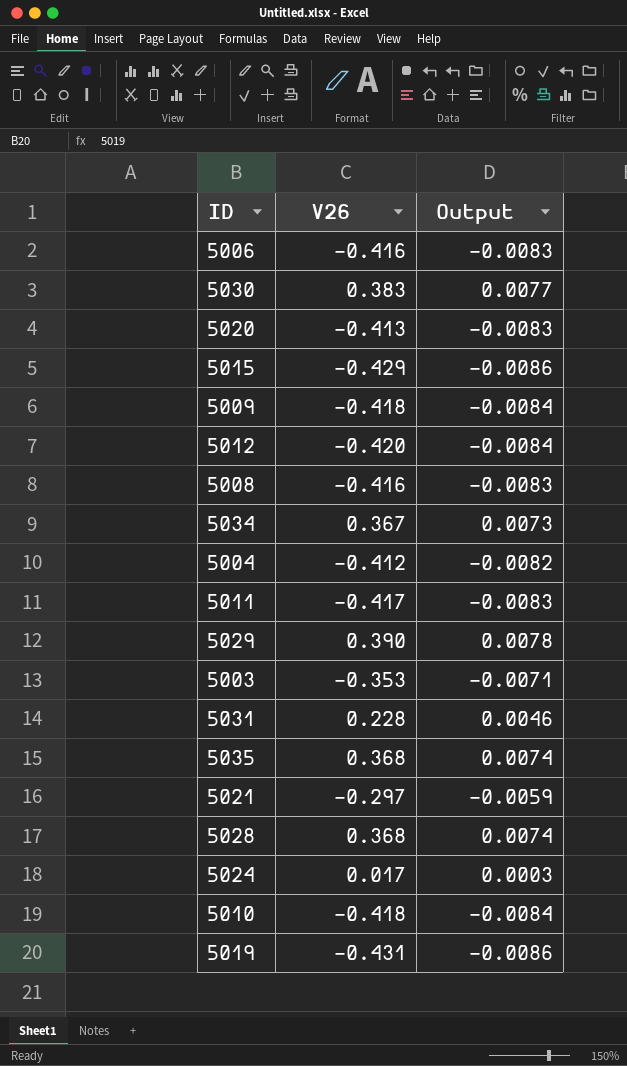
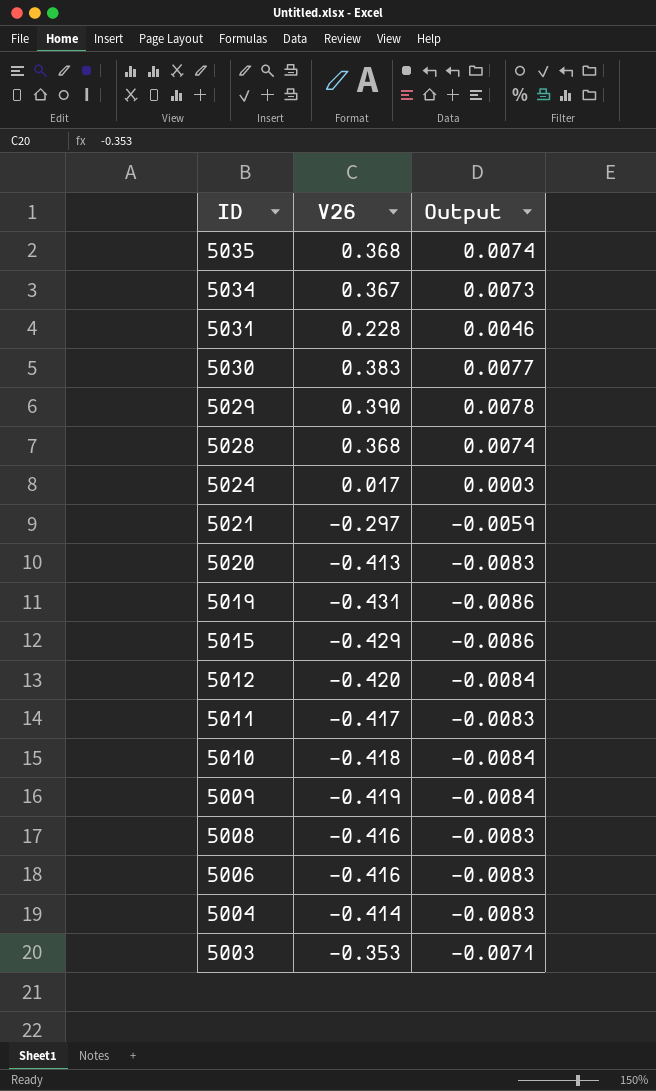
row order: none -> ID descending
5009 | V26: -0.418 -> -0.419
5004 | V26: -0.412 -> -0.414
5004 | Output: -0.0082 -> -0.0083

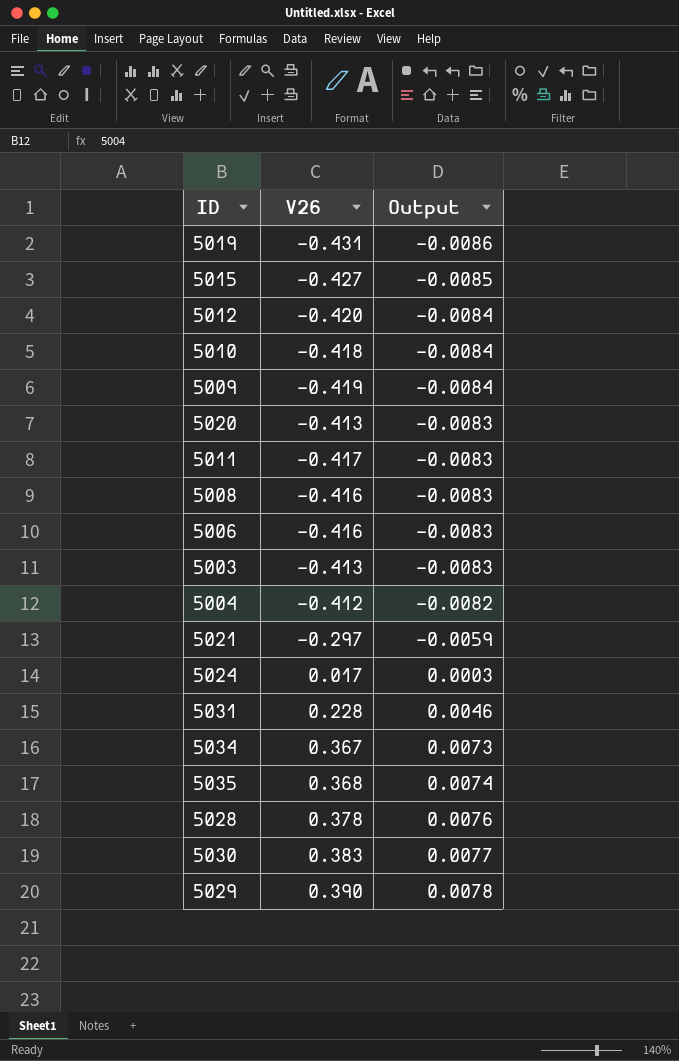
row order: ID descending -> Output ascending
5015 | V26: -0.429 -> -0.427
5015 | Output: -0.0086 -> -0.0085
5003 | V26: -0.353 -> -0.413
5003 | Output: -0.0071 -> -0.0083
5004 | V26: -0.414 -> -0.412
5004 | Output: -0.0083 -> -0.0082
5028 | V26: 0.368 -> 0.378
5028 | Output: 0.0074 -> 0.0076

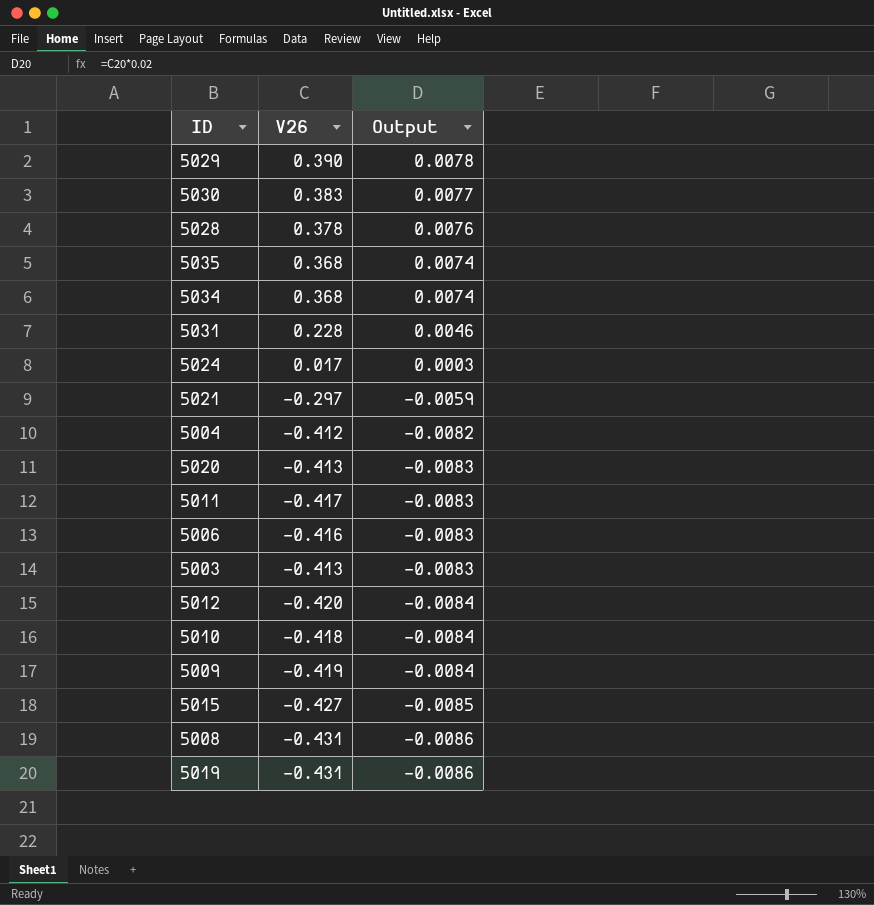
row order: Output ascending -> Output descending
5034 | V26: 0.367 -> 0.368
5034 | Output: 0.0073 -> 0.0074
5008 | V26: -0.416 -> -0.431
5008 | Output: -0.0083 -> -0.0086

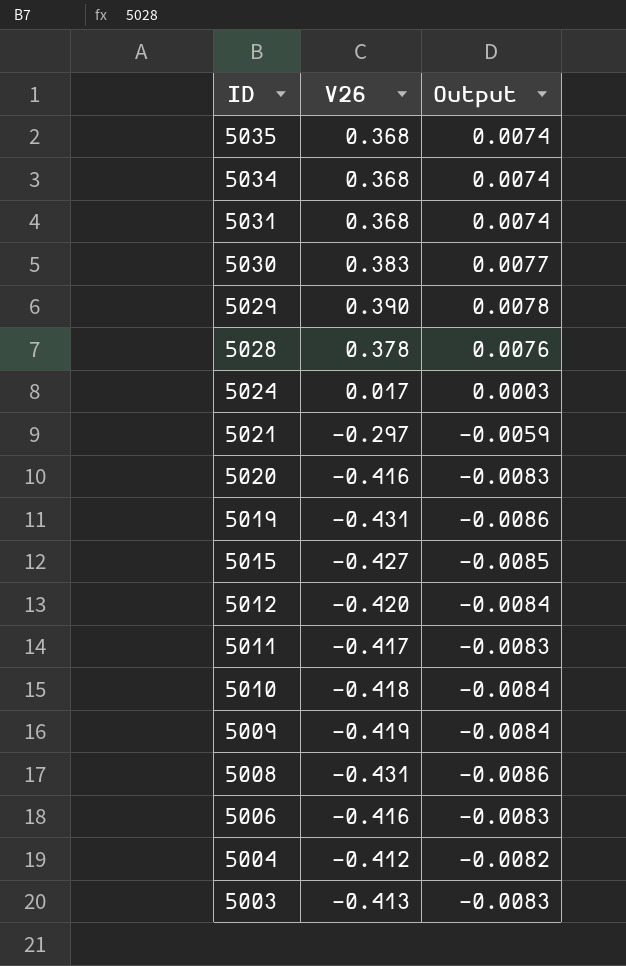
row order: Output descending -> ID descending
5031 | V26: 0.228 -> 0.368
5031 | Output: 0.0046 -> 0.0074
5020 | V26: -0.413 -> -0.416

